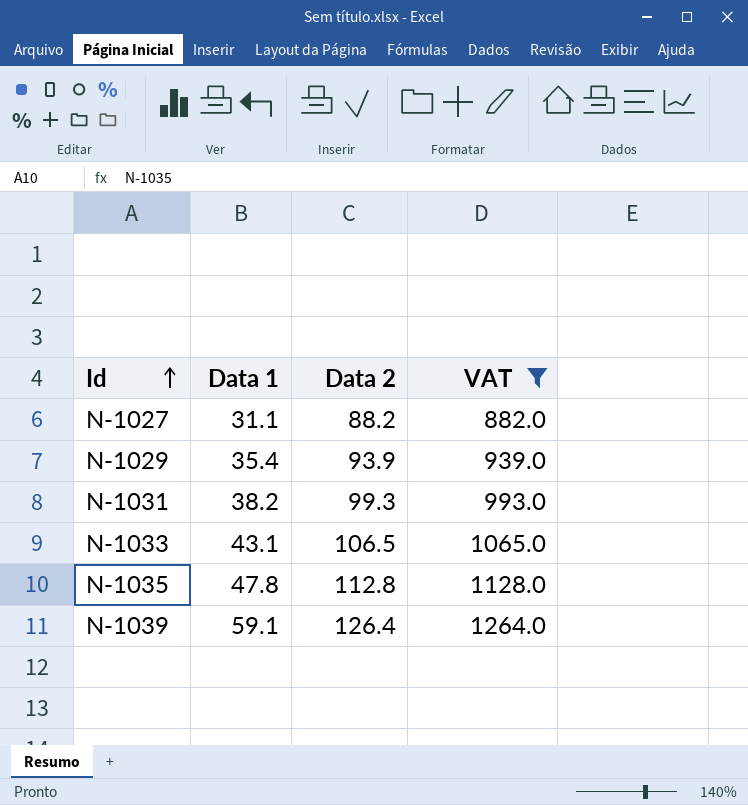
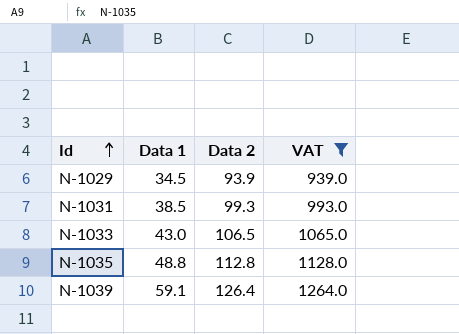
row N-1027: 31.1 | 88.2 | 882.0 -> none
N-1029 | Data 1: 35.4 -> 34.5
N-1031 | Data 1: 38.2 -> 38.5
N-1033 | Data 1: 43.1 -> 43.0
N-1035 | Data 1: 47.8 -> 48.8

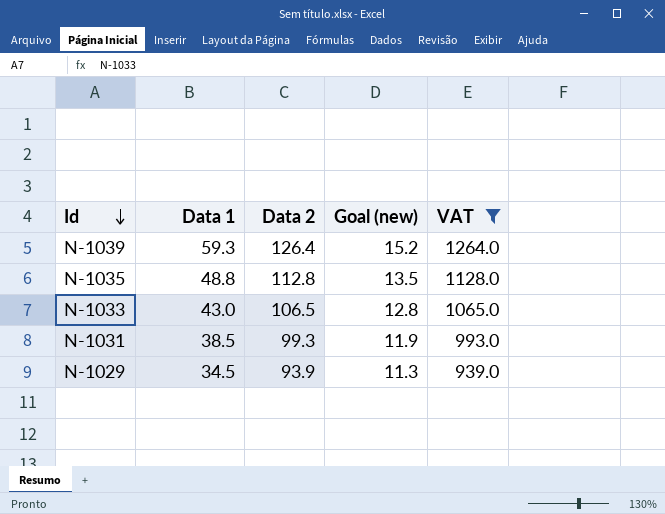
row order: Id ascending -> Id descending
column Goal (new) | formula: none -> [Data 2] * 0.12
N-1039 | Data 1: 59.1 -> 59.3

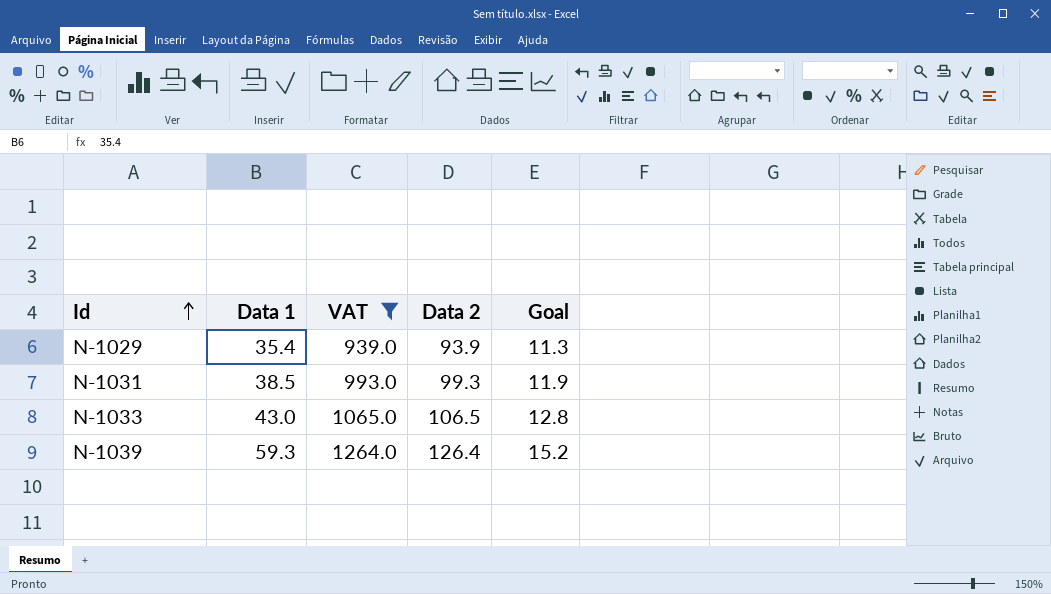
row order: Id descending -> Id ascending
column VAT | position: 5 -> 3
column name: Goal (new) -> Goal
row N-1035: 48.8 | 112.8 | 13.5 | 1128.0 -> none
N-1029 | Data 1: 34.5 -> 35.4

